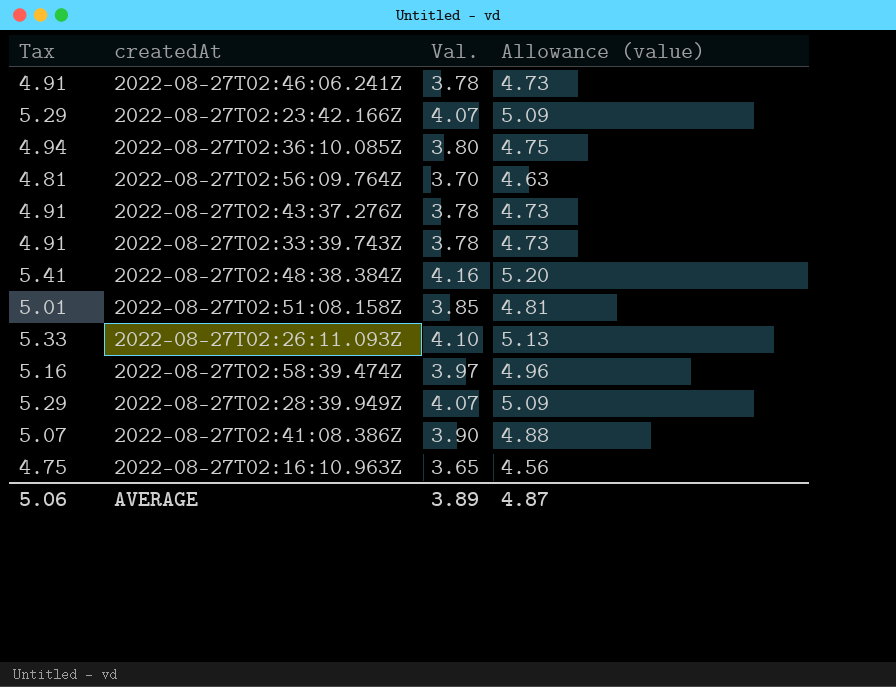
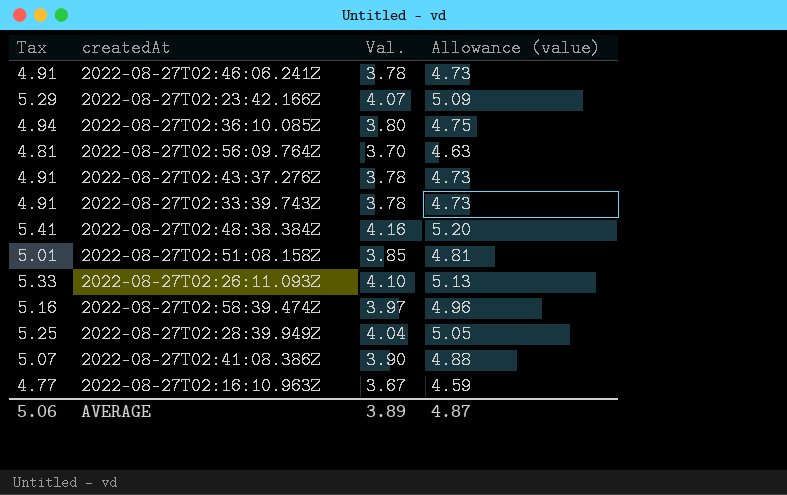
2022-08-27T02:28:39.949Z | Tax: 5.29 -> 5.25
2022-08-27T02:28:39.949Z | Val.: 4.07 -> 4.04
2022-08-27T02:28:39.949Z | Allowance (value): 5.09 -> 5.05
2022-08-27T02:16:10.963Z | Tax: 4.75 -> 4.77
2022-08-27T02:16:10.963Z | Val.: 3.65 -> 3.67
2022-08-27T02:16:10.963Z | Allowance (value): 4.56 -> 4.59

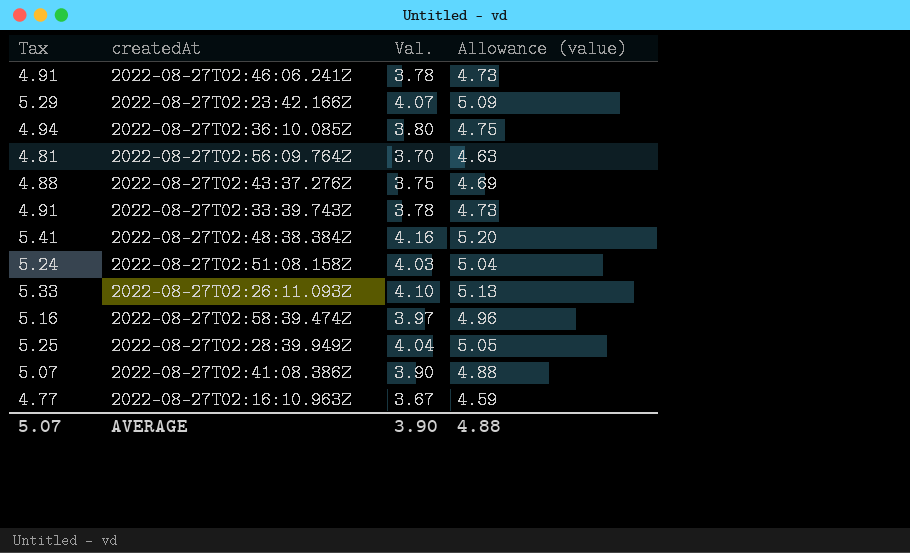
2022-08-27T02:43:37.276Z | Tax: 4.91 -> 4.88
2022-08-27T02:43:37.276Z | Val.: 3.78 -> 3.75
2022-08-27T02:43:37.276Z | Allowance (value): 4.73 -> 4.69
2022-08-27T02:51:08.158Z | Tax: 5.01 -> 5.24
2022-08-27T02:51:08.158Z | Val.: 3.85 -> 4.03
2022-08-27T02:51:08.158Z | Allowance (value): 4.81 -> 5.04
AVERAGE | Tax: 5.06 -> 5.07
AVERAGE | Val.: 3.89 -> 3.90
AVERAGE | Allowance (value): 4.87 -> 4.88

